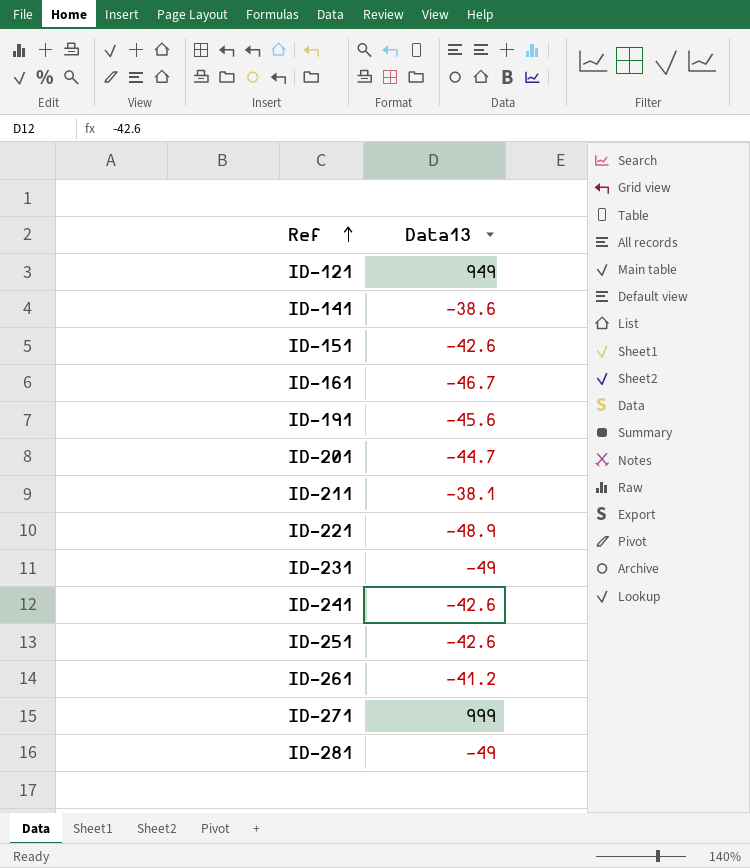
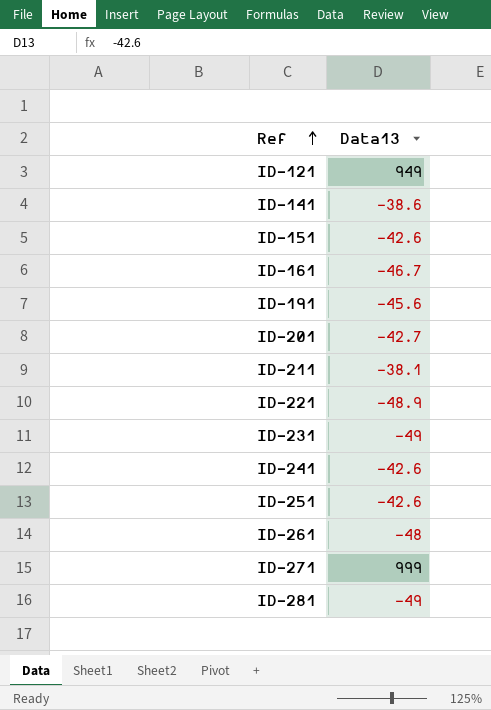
ID-201 | Data13: -44.7 -> -42.7
ID-261 | Data13: -41.2 -> -48

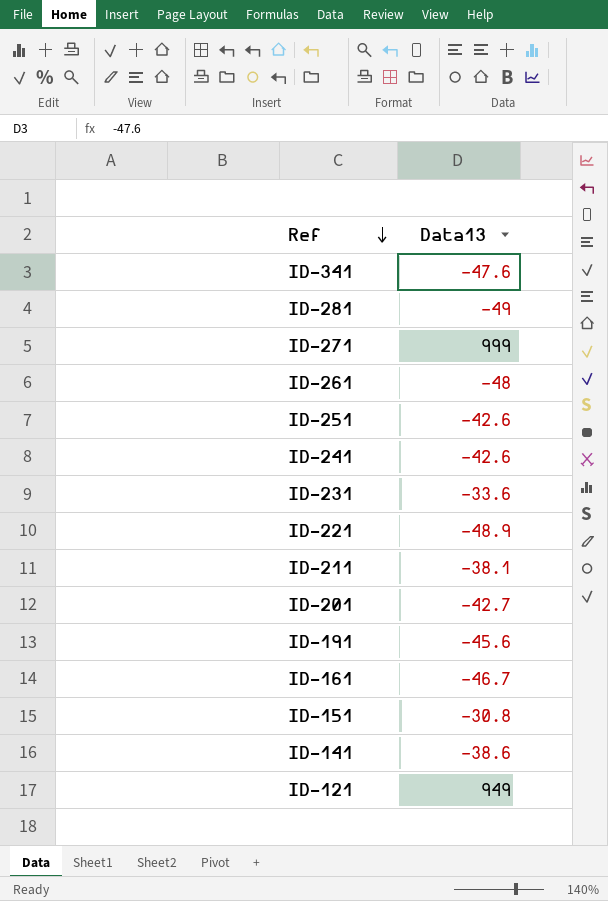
row order: Ref ascending -> Ref descending
row ID-341: none -> -47.6
ID-231 | Data13: -49 -> -33.6
ID-151 | Data13: -42.6 -> -30.8

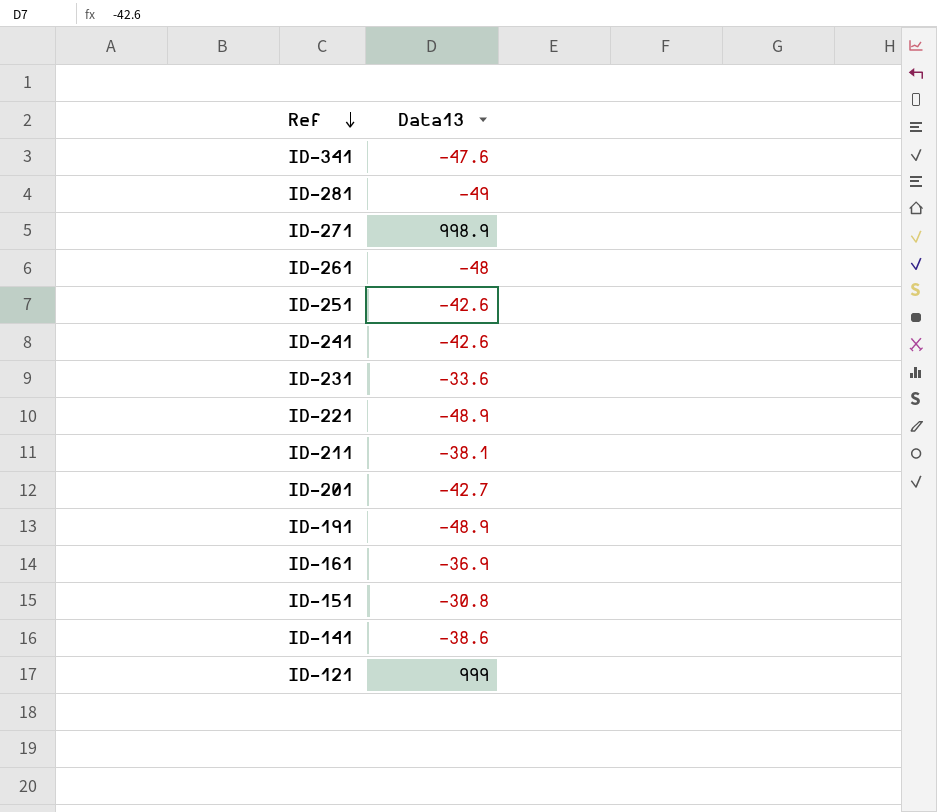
ID-271 | Data13: 999 -> 998.9
ID-191 | Data13: -45.6 -> -48.9
ID-161 | Data13: -46.7 -> -36.9
ID-121 | Data13: 949 -> 999

